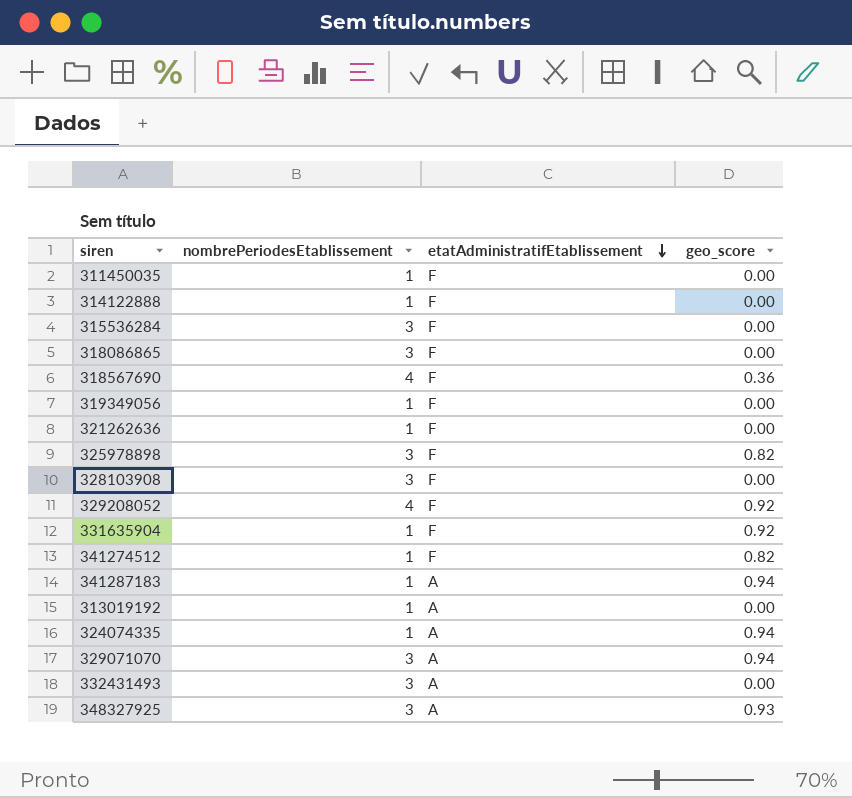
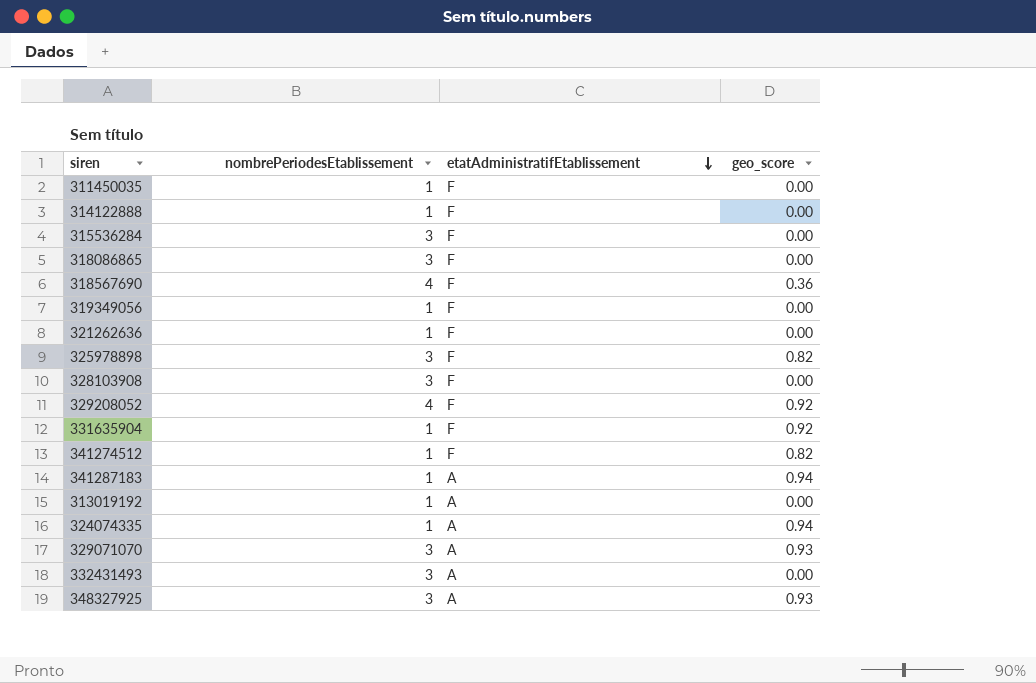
329071070 | geo_score: 0.94 -> 0.93

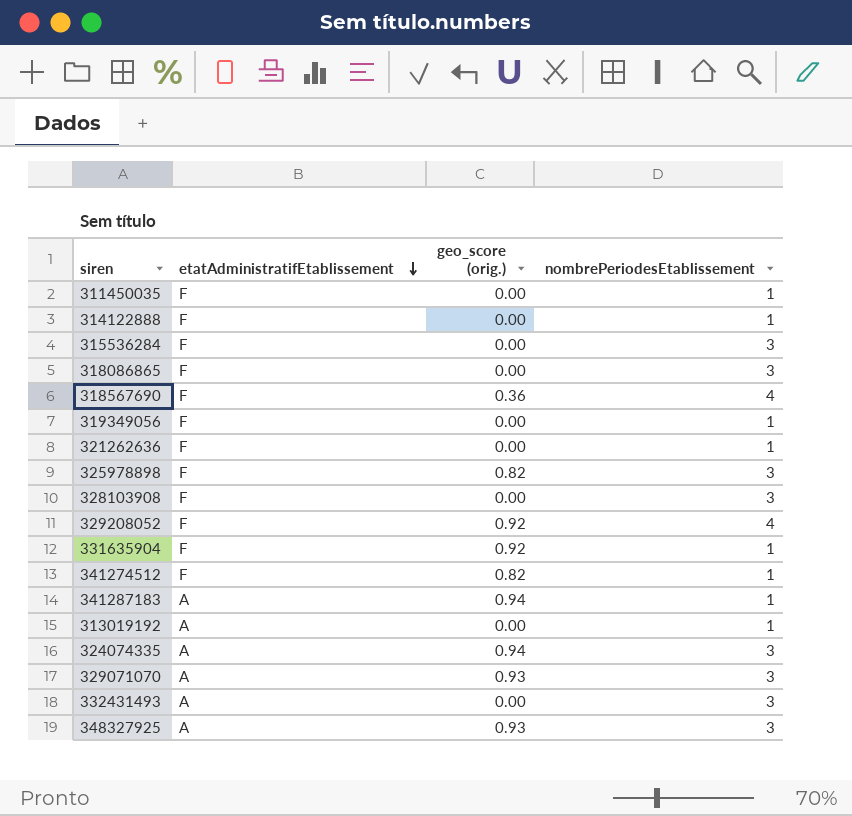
column name: geo_score -> geo_score (orig.)
column nombrePeriodesEtablissement | position: 2 -> 4
324074335 | nombrePeriodesEtablissement: 1 -> 3

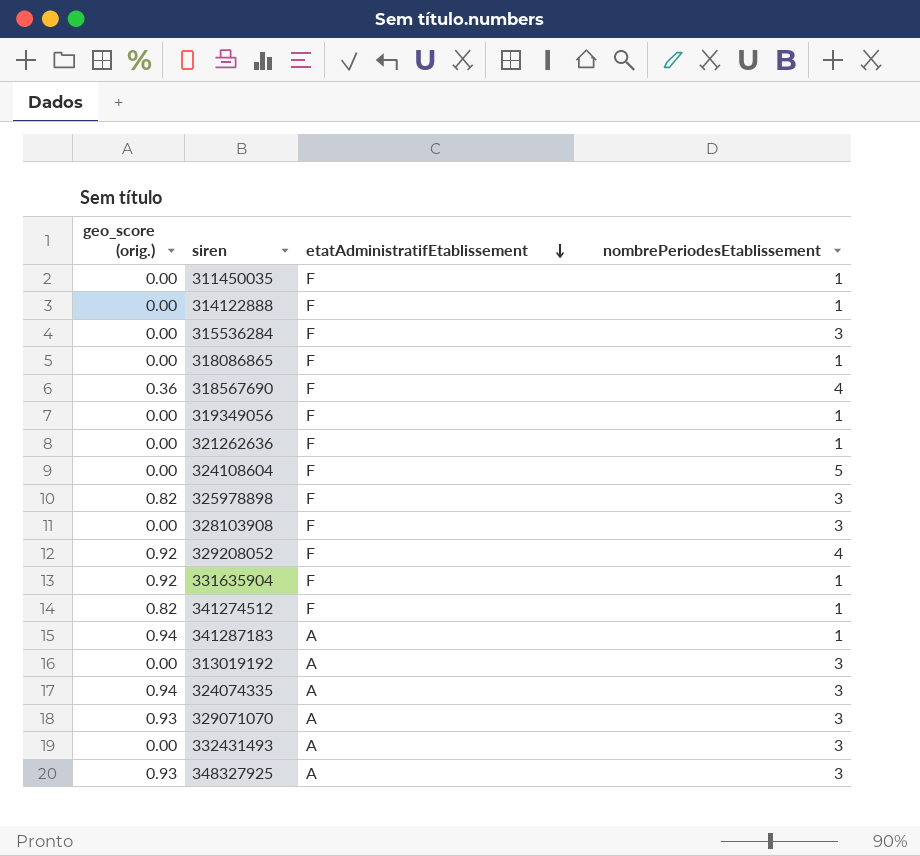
column geo_score (orig.) | position: 3 -> 1
318086865 | nombrePeriodesEtablissement: 3 -> 1
row 324108604: none -> 0.00 | F | 5
313019192 | nombrePeriodesEtablissement: 1 -> 3

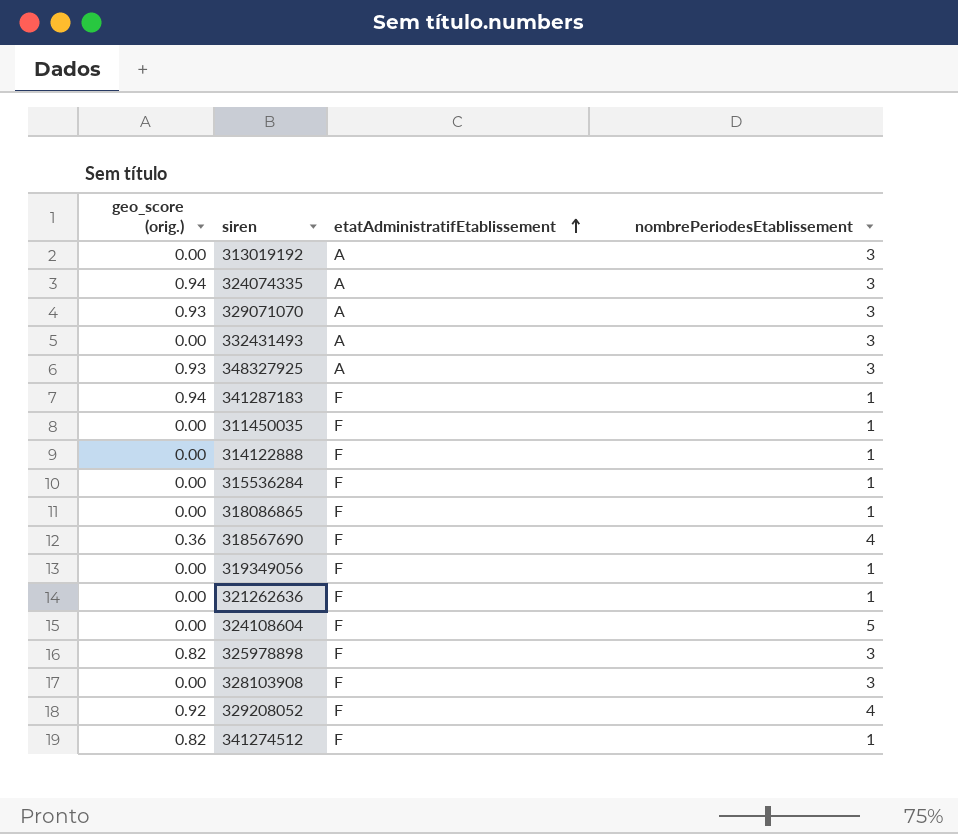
row order: etatAdministratifEtablissement descending -> etatAdministratifEtablissement ascending
row 331635904: 0.92 | F | 1 -> none
341287183 | etatAdministratifEtablissement: A -> F
315536284 | nombrePeriodesEtablissement: 3 -> 1

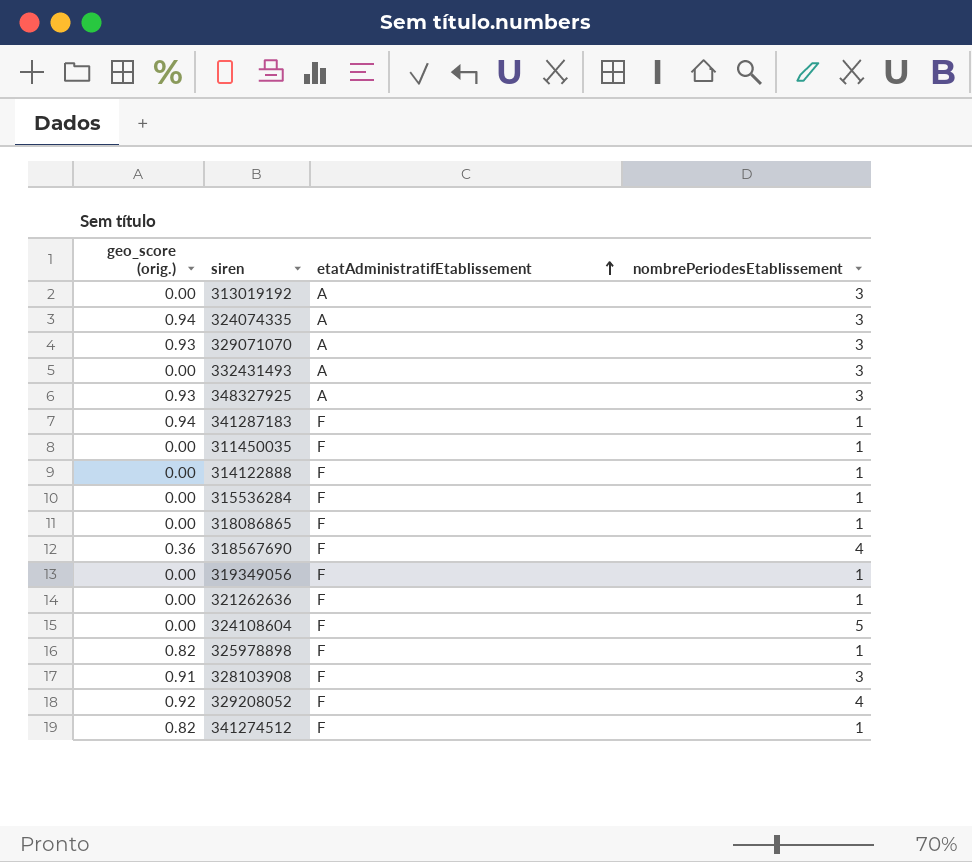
325978898 | nombrePeriodesEtablissement: 3 -> 1
328103908 | geo_score (orig.): 0.00 -> 0.91

